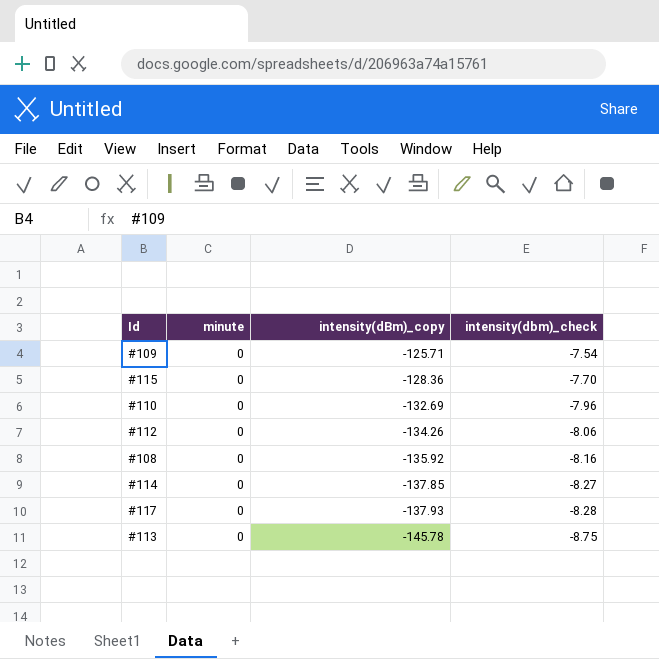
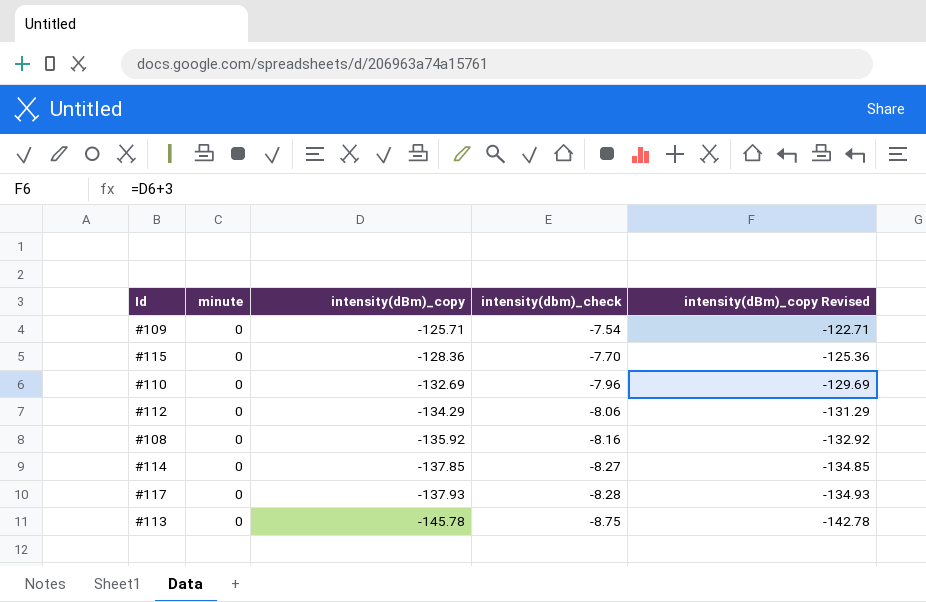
column intensity(dBm)_copy Revised | formula: none -> [intensity(dBm)_copy] + 3
#112 | intensity(dBm)_copy: -134.26 -> -134.29

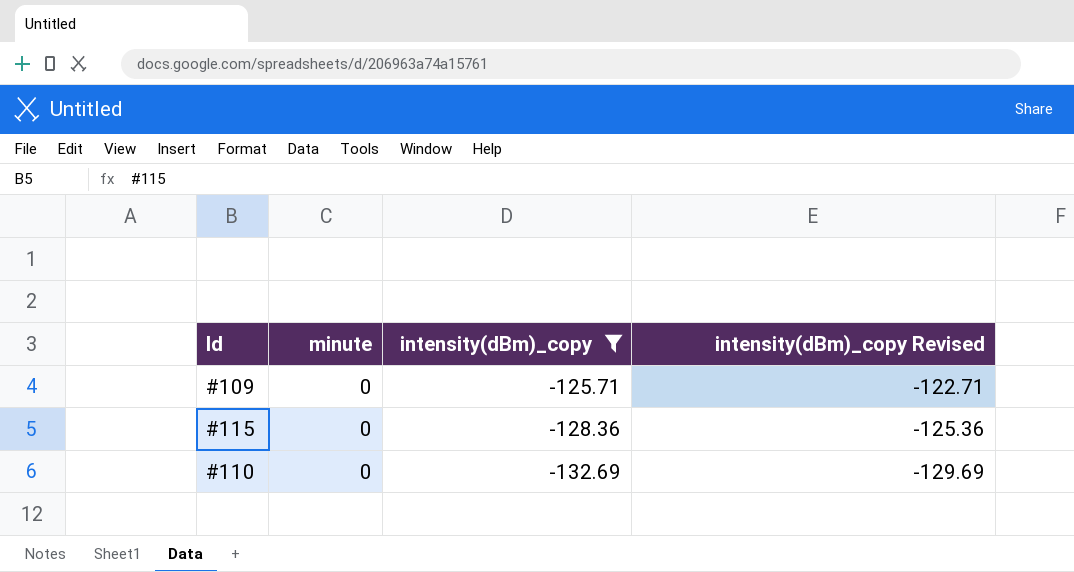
filter: none -> intensity(dBm)_copy >= -132.69
column intensity(dbm)_check | formula: [intensity(dBm)_copy] * 0.06 -> none

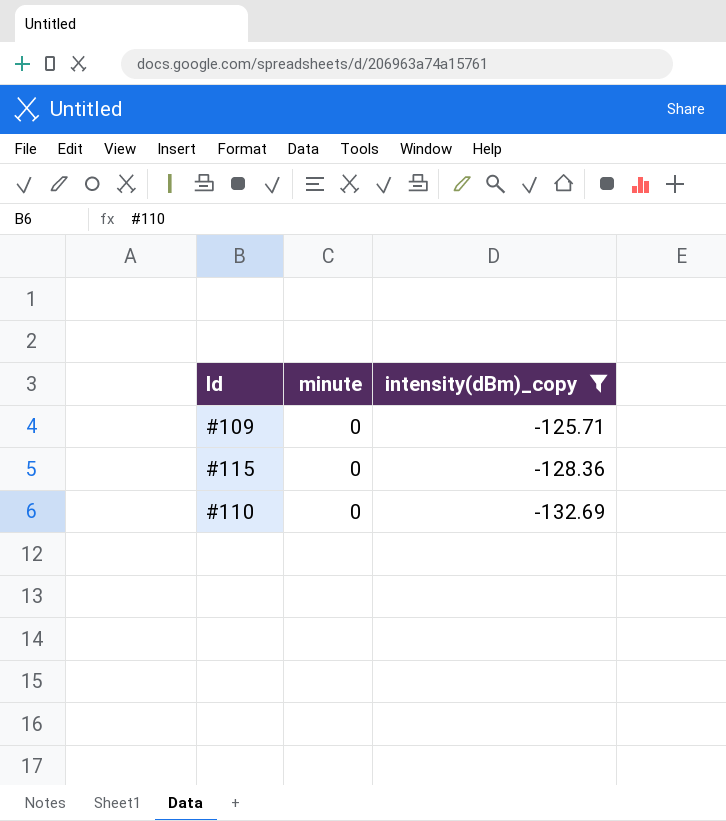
column intensity(dBm)_copy Revised | formula: [intensity(dBm)_copy] + 3 -> none

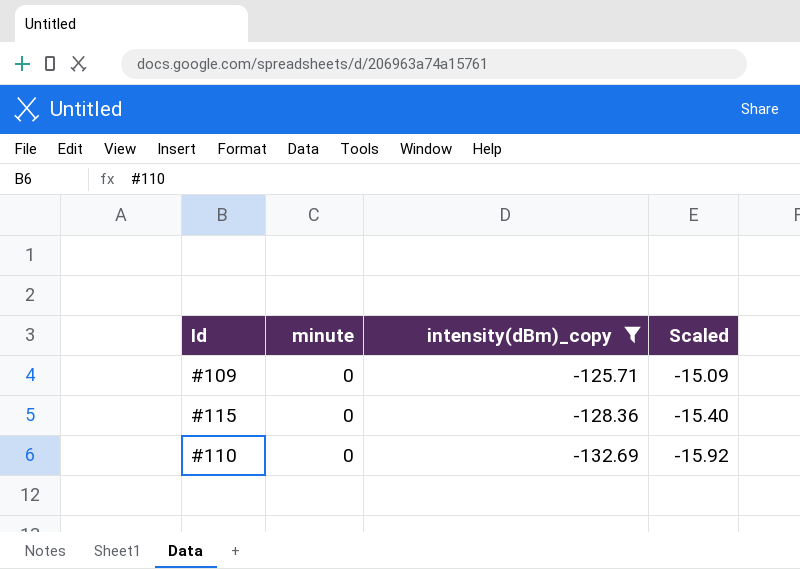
column Scaled | formula: none -> [intensity(dBm)_copy] * 0.12

